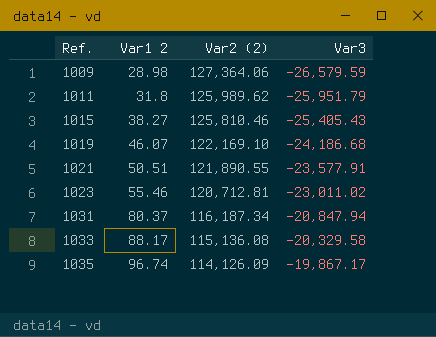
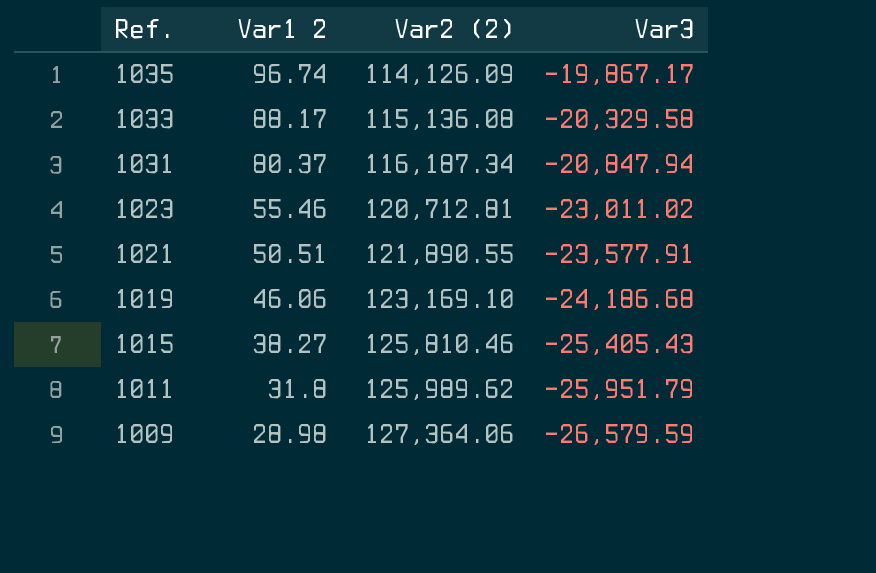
row order: Ref. ascending -> Ref. descending
1019 | Var1 2: 46.07 -> 46.06
1019 | Var2 (2): 122,169.10 -> 123,169.10

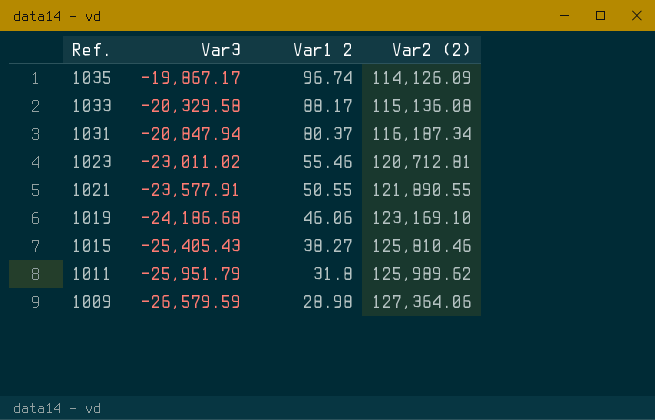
column Var3 | position: 4 -> 2
1021 | Var1 2: 50.51 -> 50.55

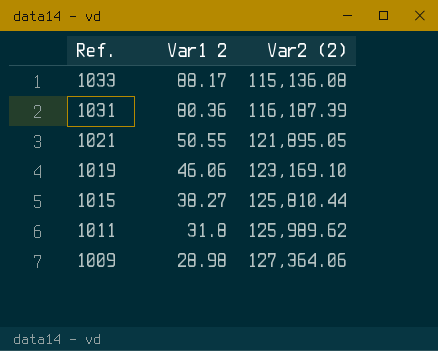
column Var3 | position: 2 -> none
row 1035: -19,867.17 | 96.74 | 114,126.09 -> none
row 1023: -23,011.02 | 55.46 | 120,712.81 -> none
1031 | Var1 2: 80.37 -> 80.36
1031 | Var2 (2): 116,187.34 -> 116,187.39
1021 | Var2 (2): 121,890.55 -> 121,895.05
1015 | Var2 (2): 125,810.46 -> 125,810.44

